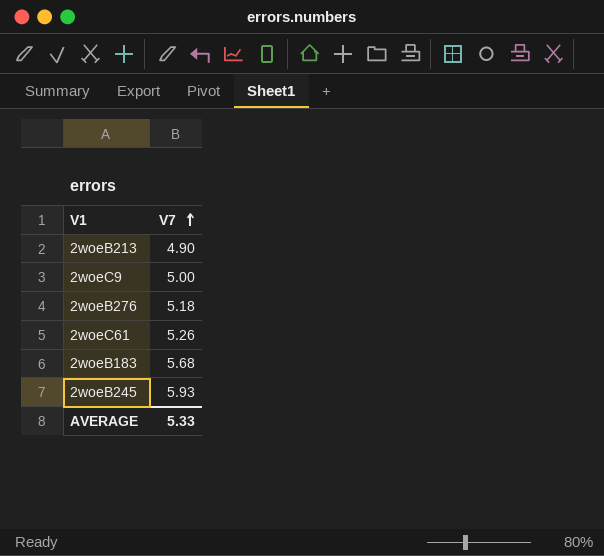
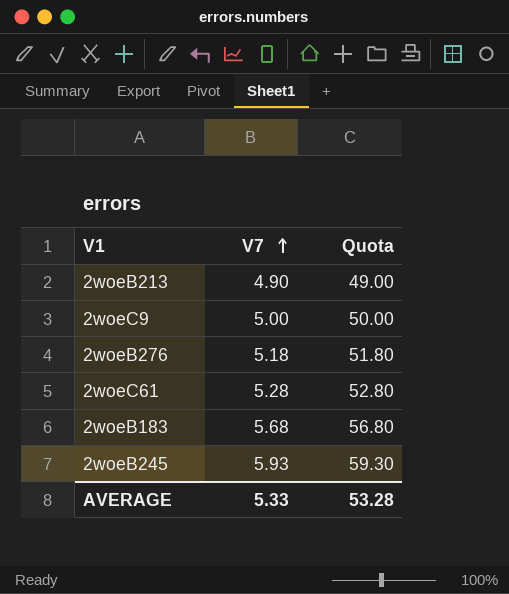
column Quota | formula: none -> [V7] * 10
2woeC61 | V7: 5.26 -> 5.28

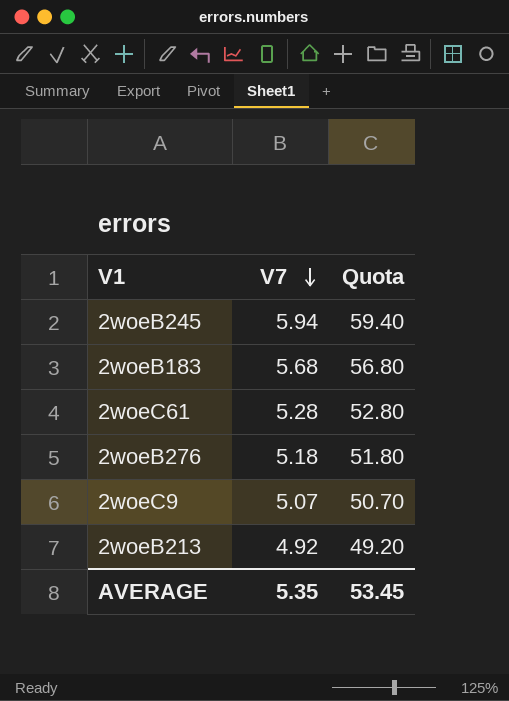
row order: V7 ascending -> V7 descending
2woeB245 | V7: 5.93 -> 5.94
2woeB245 | Quota: 59.30 -> 59.40
2woeC9 | V7: 5.00 -> 5.07
2woeC9 | Quota: 50.00 -> 50.70
2woeB213 | V7: 4.90 -> 4.92
2woeB213 | Quota: 49.00 -> 49.20
AVERAGE | V7: 5.33 -> 5.35
AVERAGE | Quota: 53.28 -> 53.45

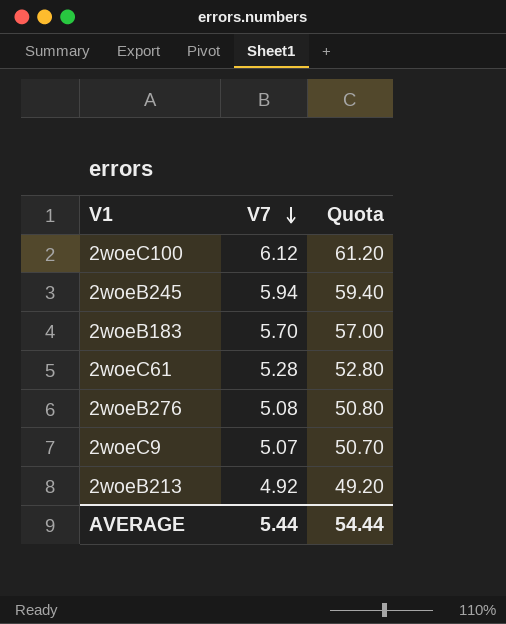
row 2woeC100: none -> 6.12 | 61.20
2woeB183 | V7: 5.68 -> 5.70
2woeB183 | Quota: 56.80 -> 57.00
2woeB276 | V7: 5.18 -> 5.08
2woeB276 | Quota: 51.80 -> 50.80
AVERAGE | V7: 5.35 -> 5.44
AVERAGE | Quota: 53.45 -> 54.44

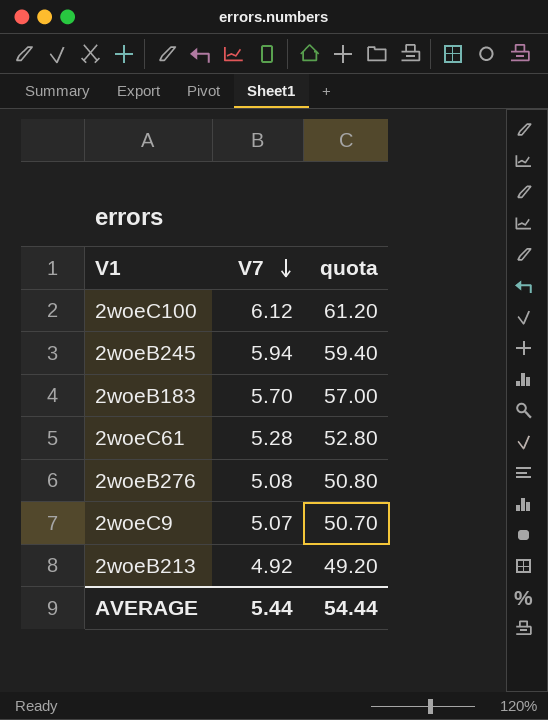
column name: Quota -> quota

